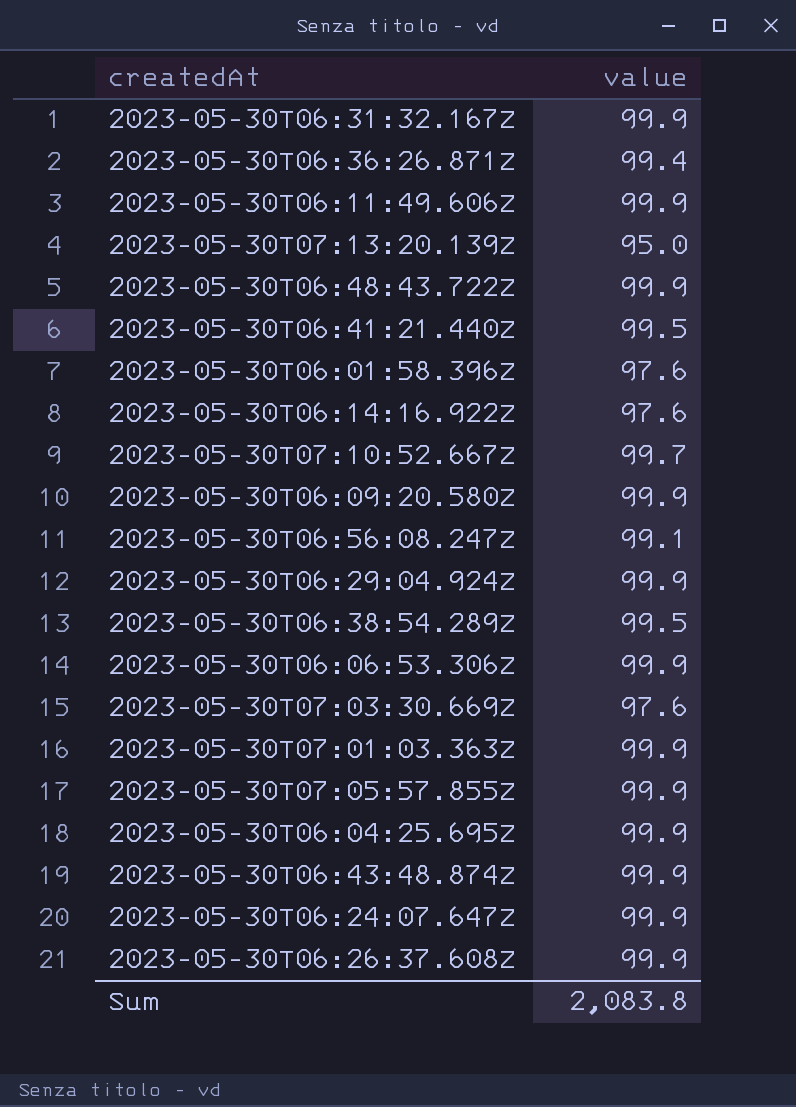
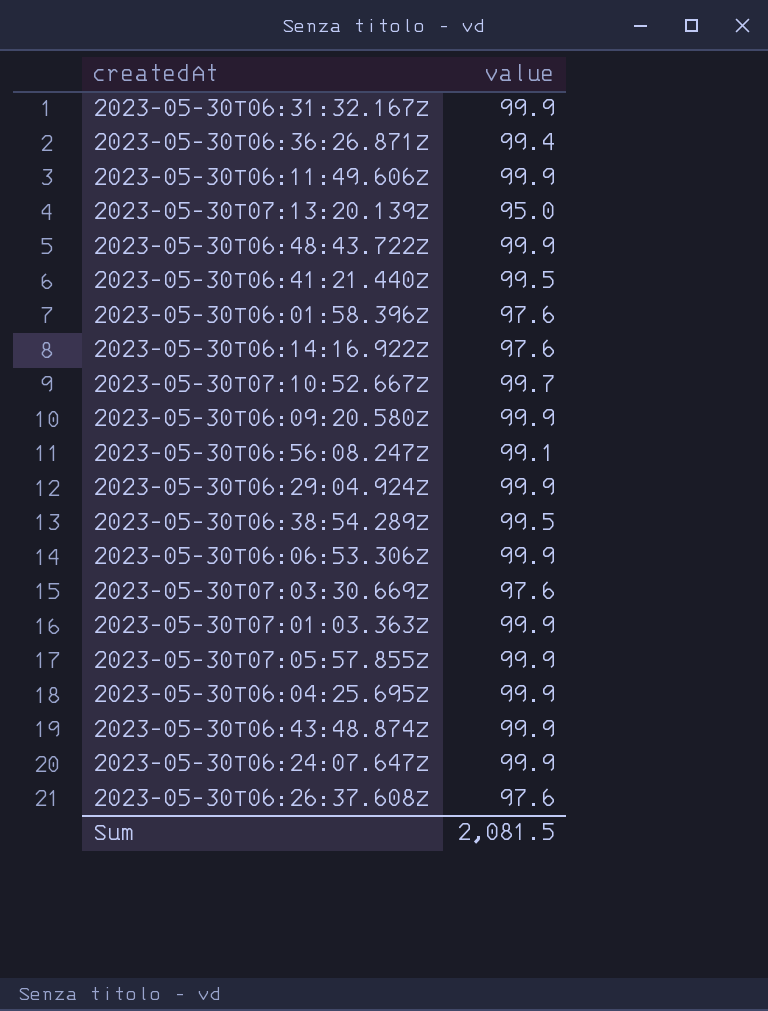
2023-05-30T06:26:37.608Z | value: 99.9 -> 97.6
Sum | value: 2,083.8 -> 2,081.5

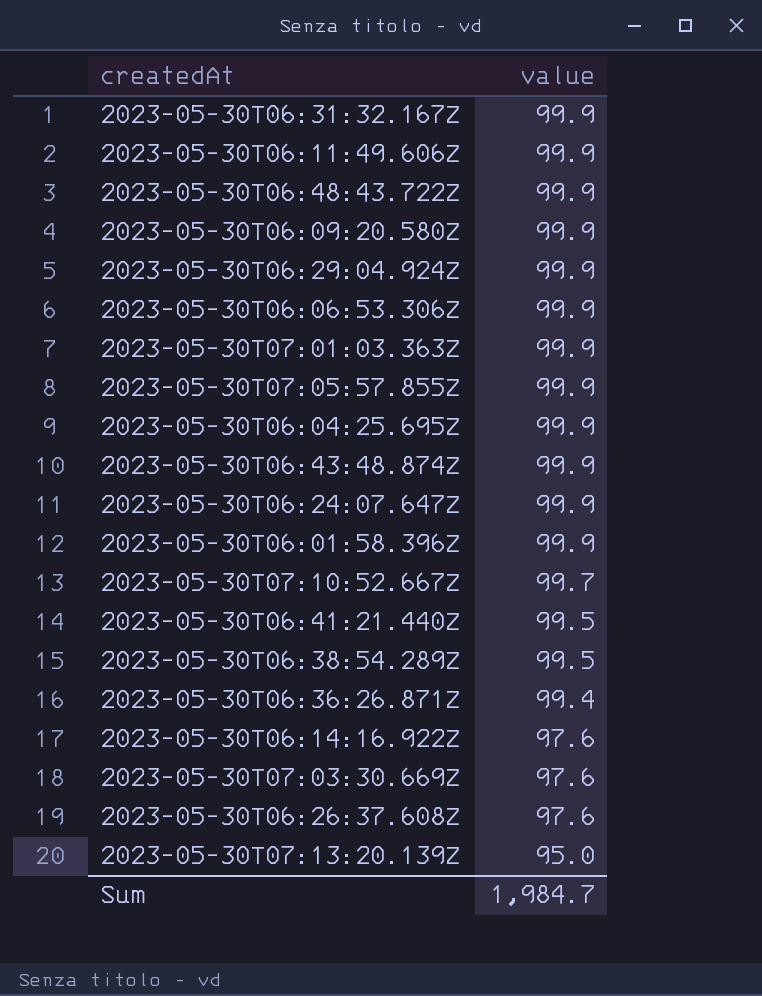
row order: none -> value descending
row 2023-05-30T06:56:08.247Z: 99.1 -> none
2023-05-30T06:01:58.396Z | value: 97.6 -> 99.9
Sum | value: 2,081.5 -> 1,984.7

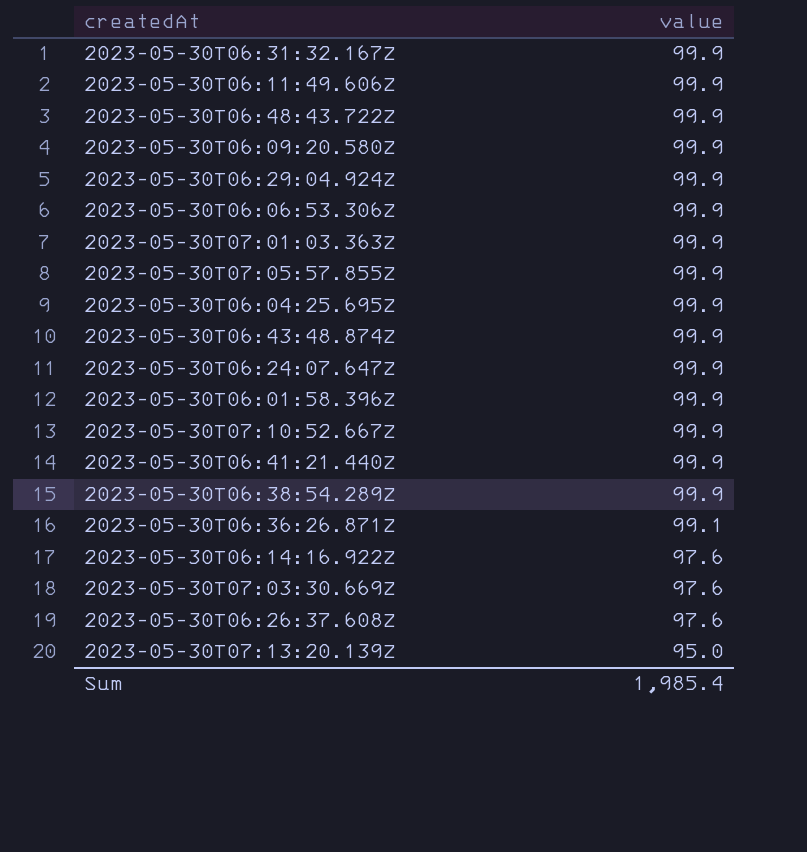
2023-05-30T07:10:52.667Z | value: 99.7 -> 99.9
2023-05-30T06:41:21.440Z | value: 99.5 -> 99.9
2023-05-30T06:38:54.289Z | value: 99.5 -> 99.9
2023-05-30T06:36:26.871Z | value: 99.4 -> 99.1
Sum | value: 1,984.7 -> 1,985.4

